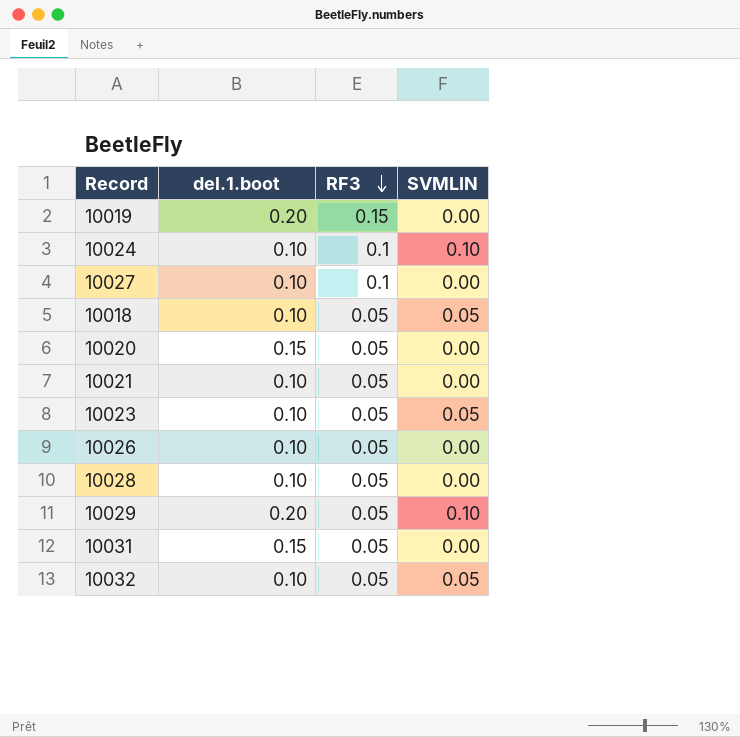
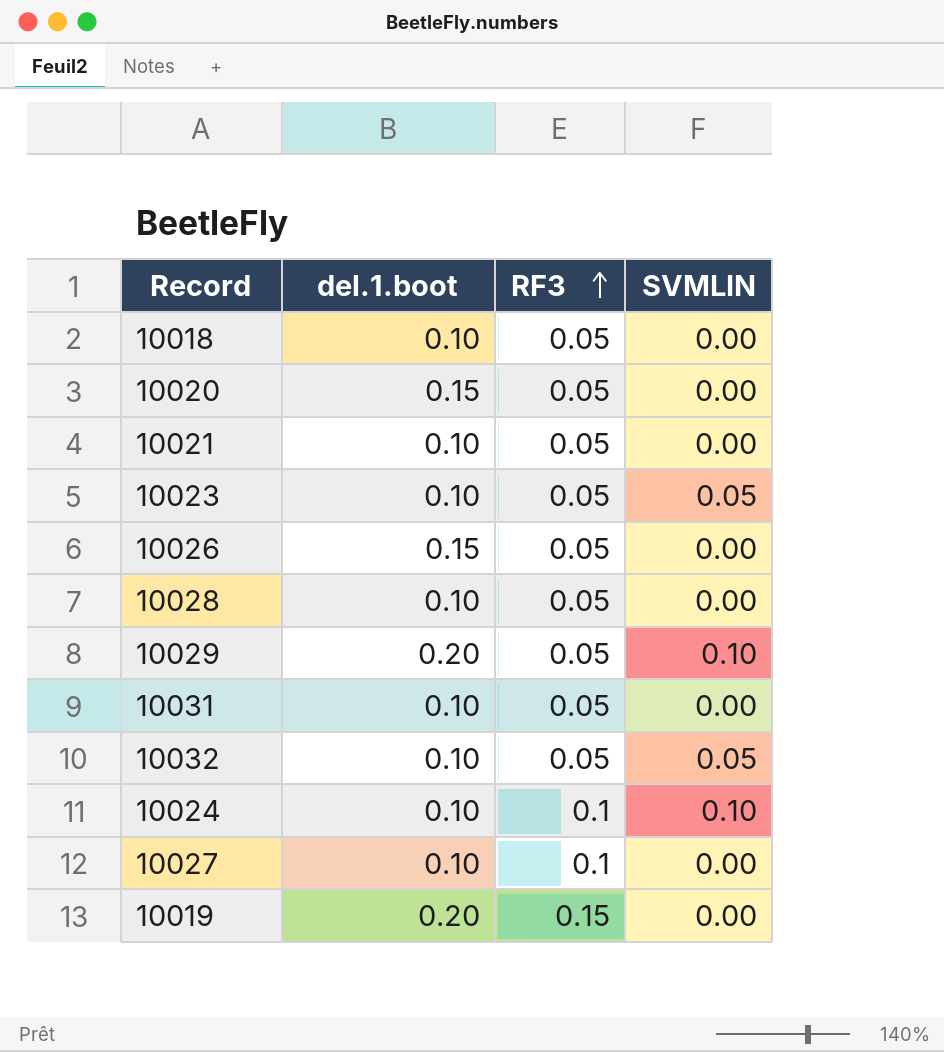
row order: RF3 descending -> RF3 ascending
10018 | SVMLIN: 0.05 -> 0.00
10026 | del.1.boot: 0.10 -> 0.15
10031 | del.1.boot: 0.15 -> 0.10

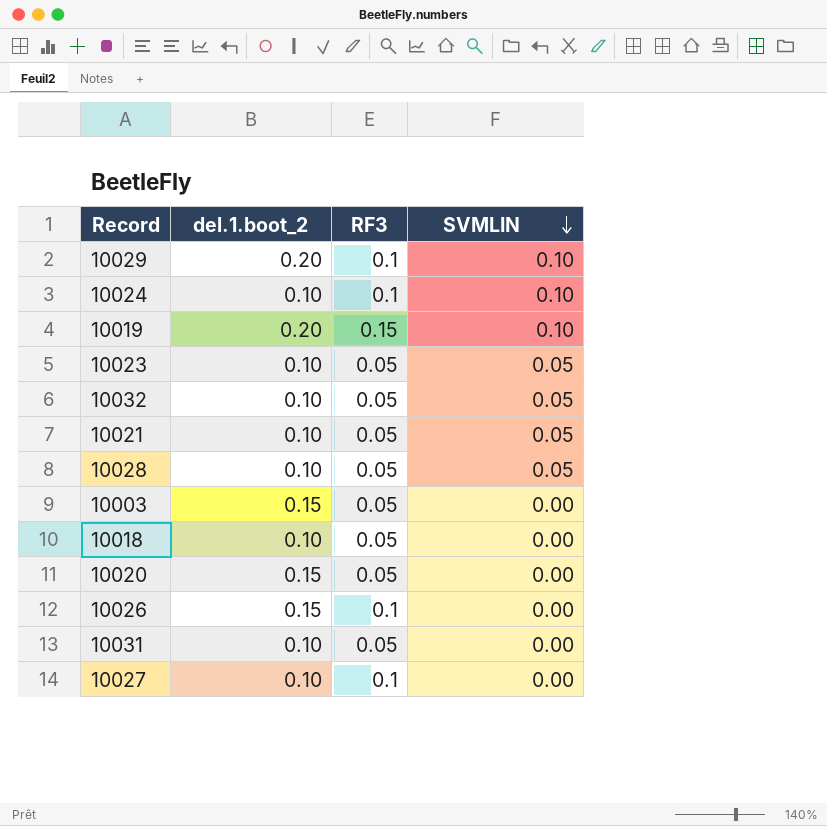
row order: RF3 ascending -> SVMLIN descending
column name: del.1.boot -> del.1.boot_2
10029 | RF3: 0.05 -> 0.1
10019 | SVMLIN: 0.00 -> 0.10
10021 | SVMLIN: 0.00 -> 0.05
10028 | SVMLIN: 0.00 -> 0.05
row 10003: none -> 0.15 | 0.05 | 0.00
10026 | RF3: 0.05 -> 0.1

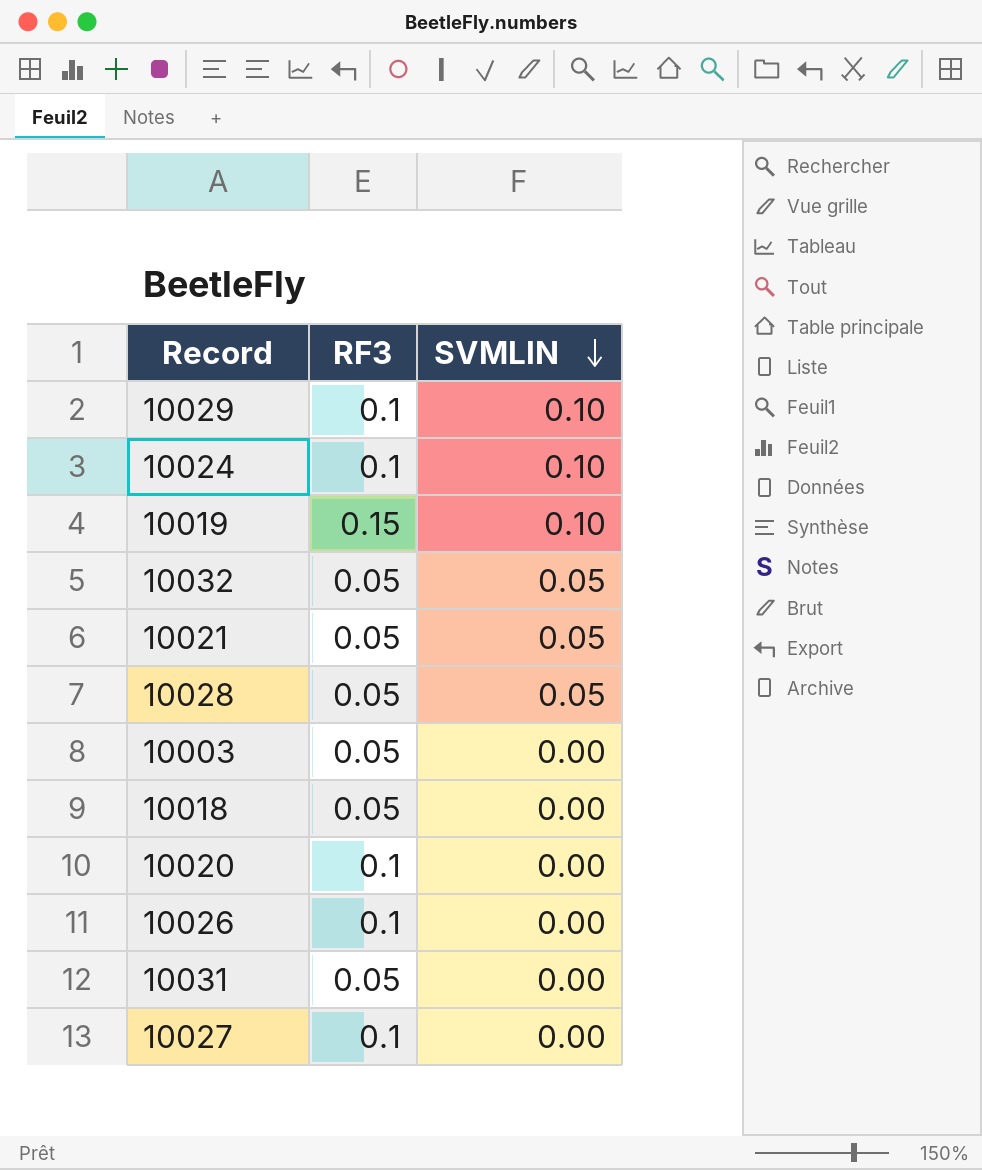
column del.1.boot_2 | position: 2 -> none
row 10023: 0.10 | 0.05 | 0.05 -> none
10020 | RF3: 0.05 -> 0.1

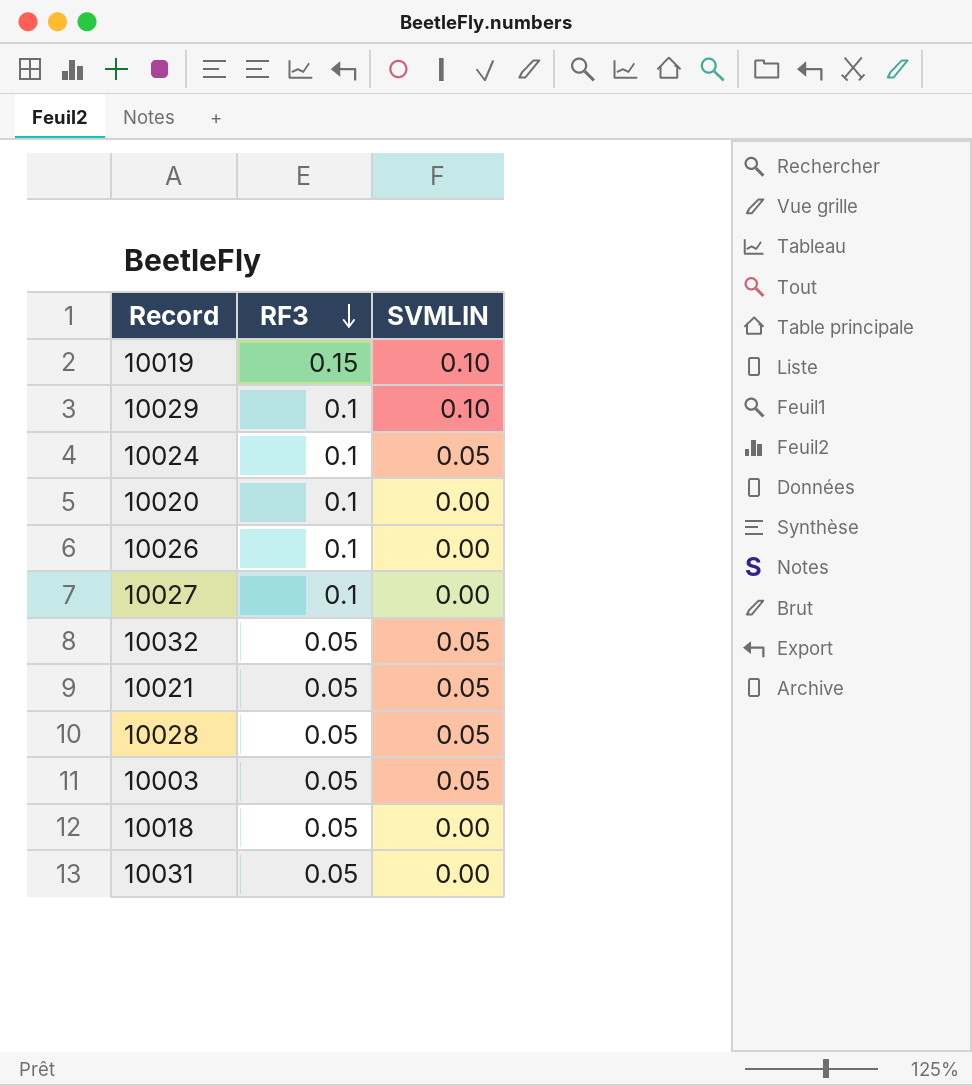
row order: SVMLIN descending -> RF3 descending
10024 | SVMLIN: 0.10 -> 0.05
10003 | SVMLIN: 0.00 -> 0.05

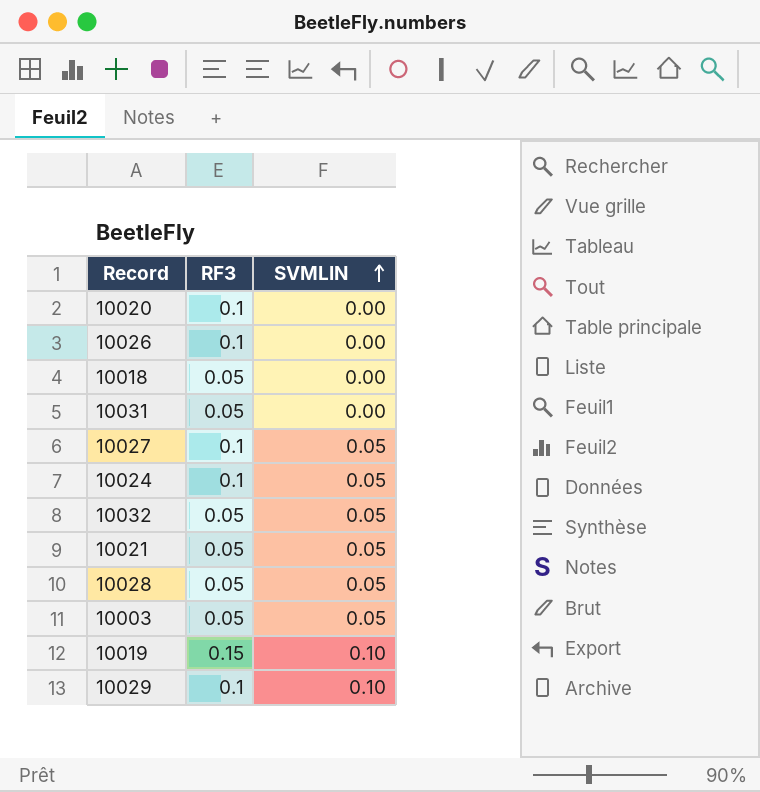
row order: RF3 descending -> SVMLIN ascending
10027 | SVMLIN: 0.00 -> 0.05

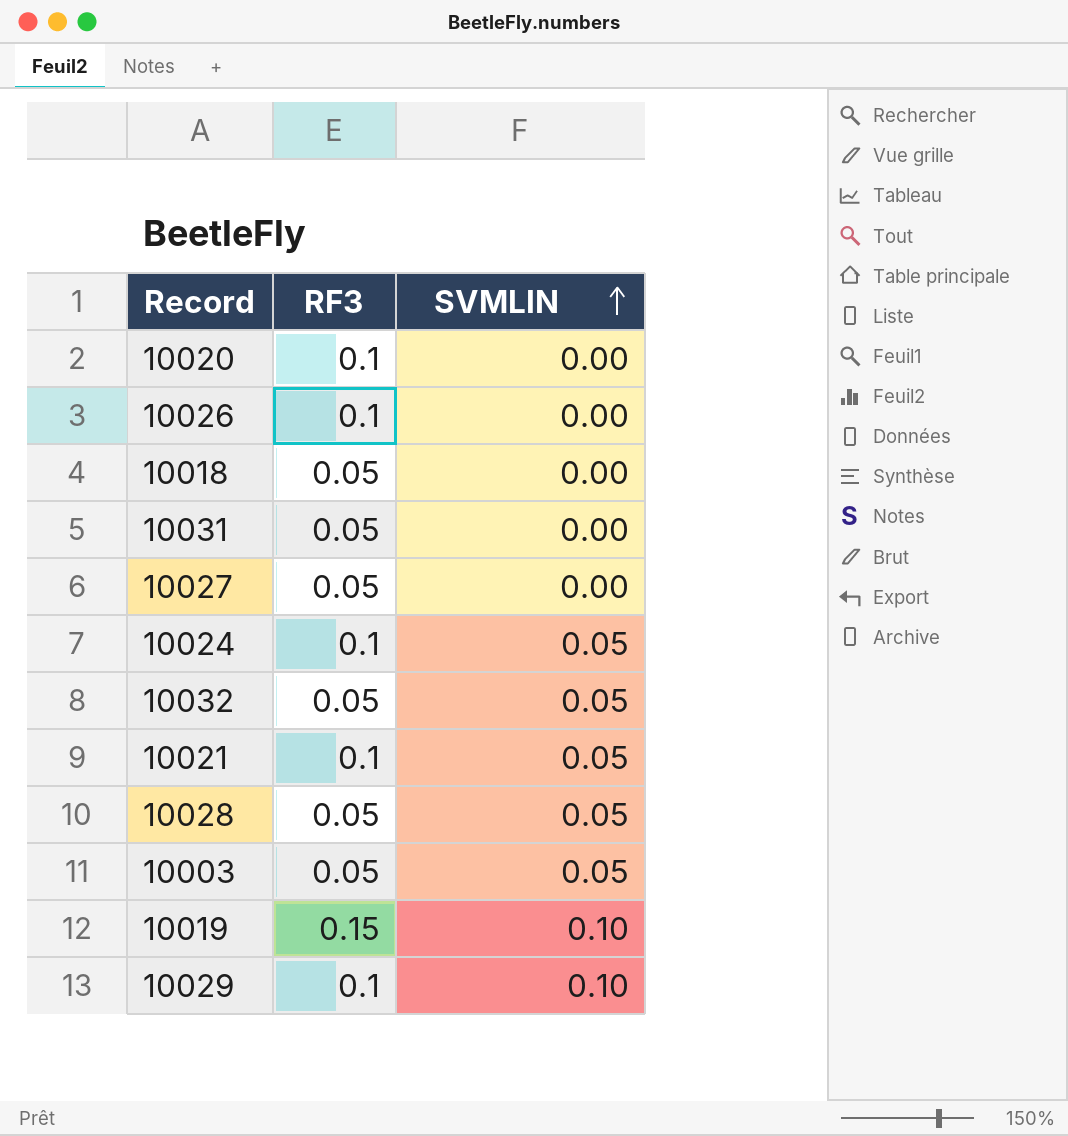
10027 | RF3: 0.1 -> 0.05
10027 | SVMLIN: 0.05 -> 0.00
10021 | RF3: 0.05 -> 0.1

